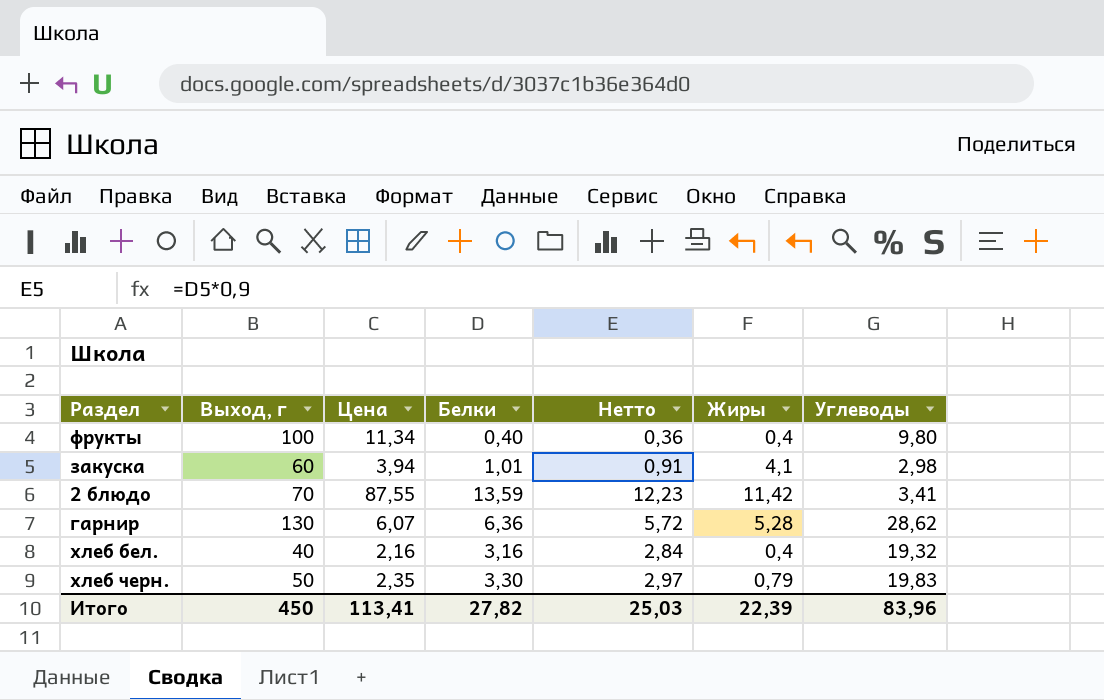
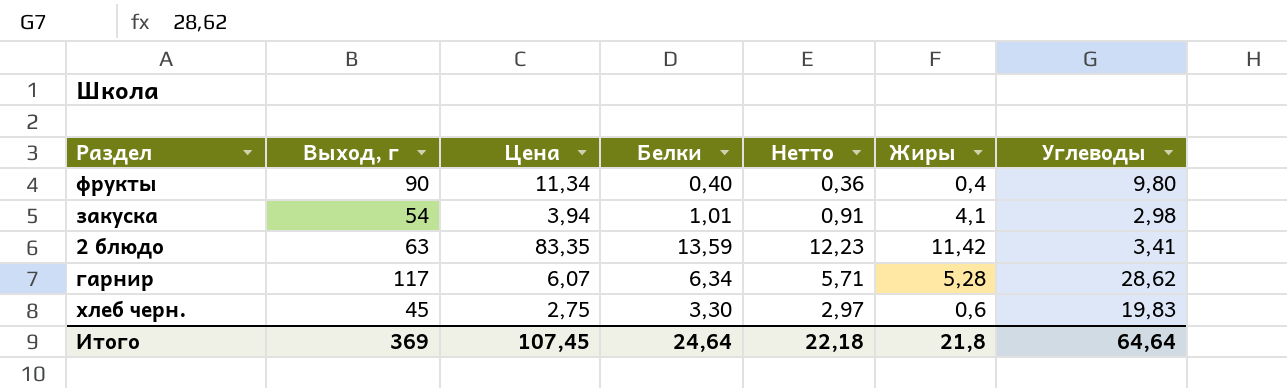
row хлеб бел.: 40 | 2,16 | 3,16 | 2,84 | 0,4 | 19,32 -> none
фрукты | Выход, г: 100 -> 90
закуска | Выход, г: 60 -> 54
2 блюдо | Выход, г: 70 -> 63
2 блюдо | Цена: 87,55 -> 83,35
гарнир | Выход, г: 130 -> 117
гарнир | Белки: 6,36 -> 6,34
гарнир | Нетто: 5,72 -> 5,71
хлеб черн. | Выход, г: 50 -> 45
хлеб черн. | Цена: 2,35 -> 2,75
хлеб черн. | Жиры: 0,79 -> 0,6
Итого | Выход, г: 450 -> 369
Итого | Цена: 113,41 -> 107,45
Итого | Белки: 27,82 -> 24,64
Итого | Нетто: 25,03 -> 22,18
Итого | Жиры: 22,39 -> 21,8
Итого | Углеводы: 83,96 -> 64,64

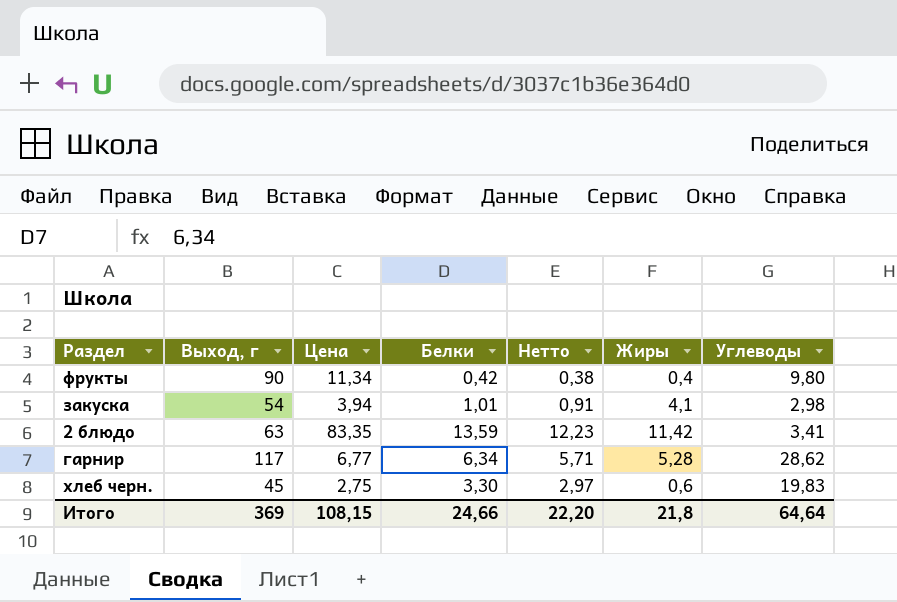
фрукты | Белки: 0,40 -> 0,42
фрукты | Нетто: 0,36 -> 0,38
гарнир | Цена: 6,07 -> 6,77
Итого | Цена: 107,45 -> 108,15
Итого | Белки: 24,64 -> 24,66
Итого | Нетто: 22,18 -> 22,20

